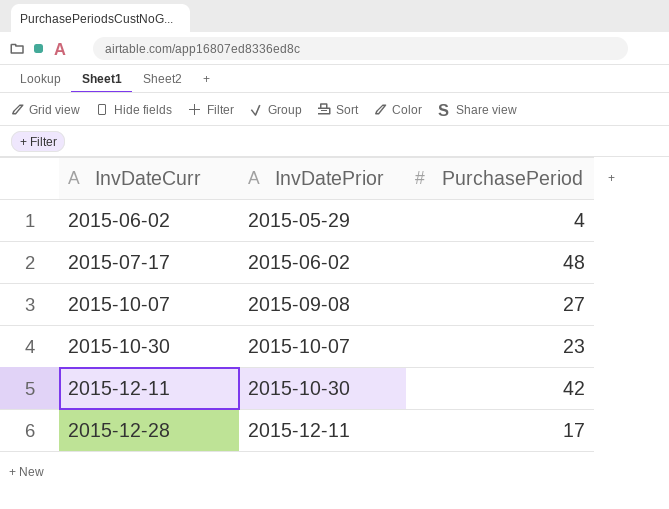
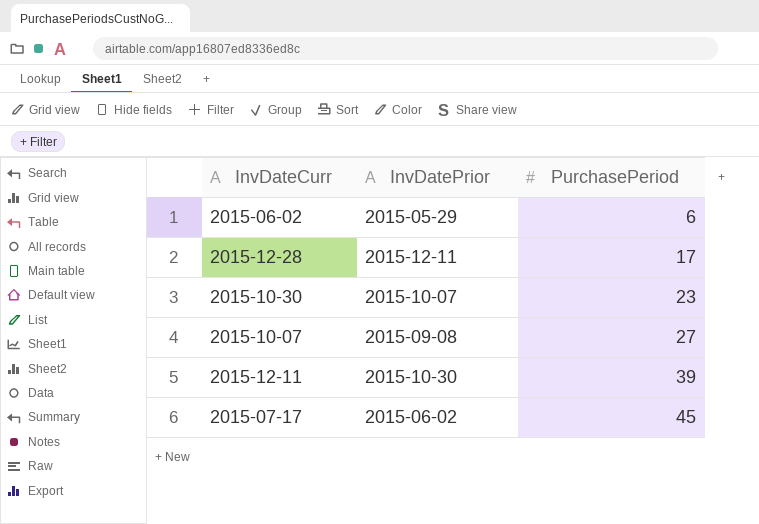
row order: InvDateCurr ascending -> PurchasePeriod ascending
2015-06-02 | PurchasePeriod: 4 -> 6
2015-12-11 | PurchasePeriod: 42 -> 39
2015-07-17 | PurchasePeriod: 48 -> 45

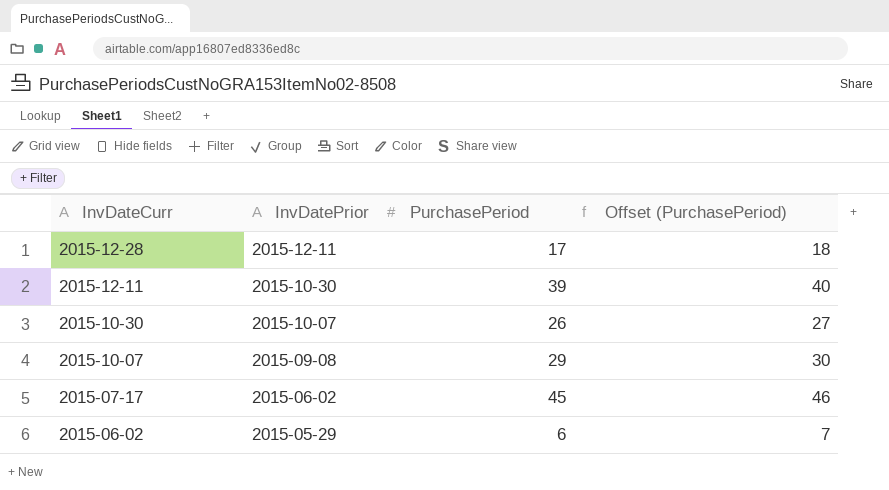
row order: PurchasePeriod ascending -> InvDateCurr descending
column Offset (PurchasePeriod) | formula: none -> [PurchasePeriod] + 1
2015-10-30 | PurchasePeriod: 23 -> 26
2015-10-07 | PurchasePeriod: 27 -> 29

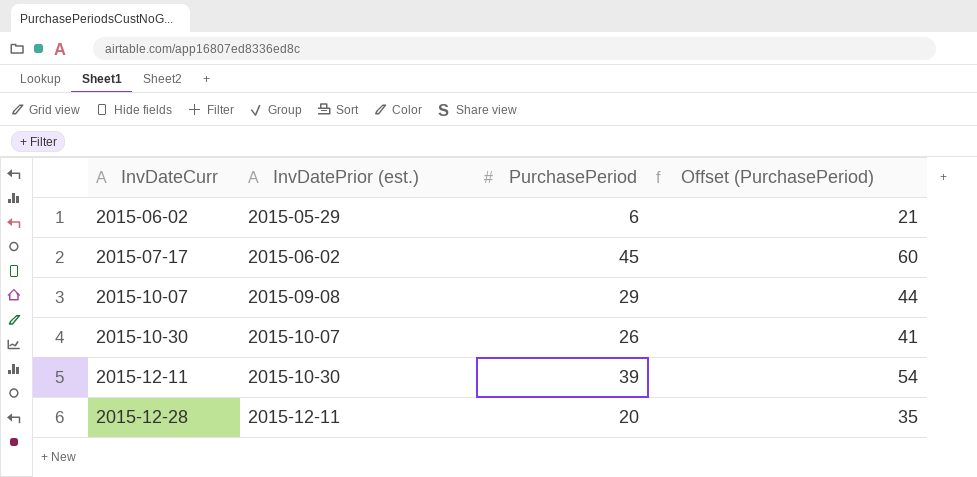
row order: InvDateCurr descending -> InvDateCurr ascending
column name: InvDatePrior -> InvDatePrior (est.)
column Offset (PurchasePeriod) | formula: [PurchasePeriod] + 1 -> [PurchasePeriod] + 15
2015-12-28 | PurchasePeriod: 17 -> 20

